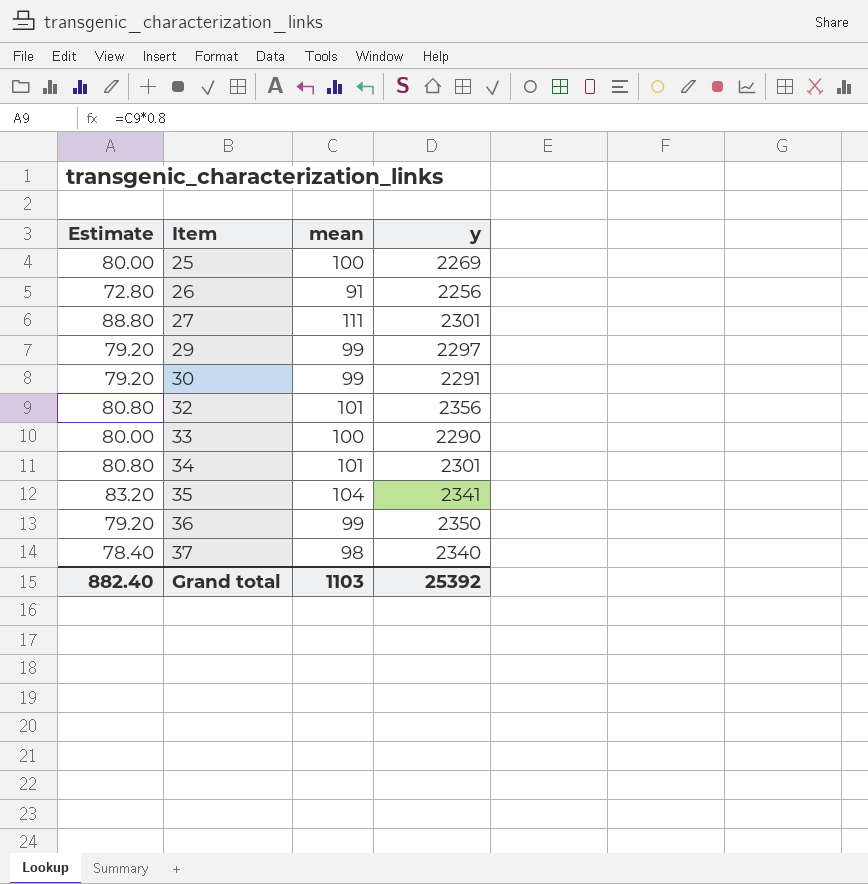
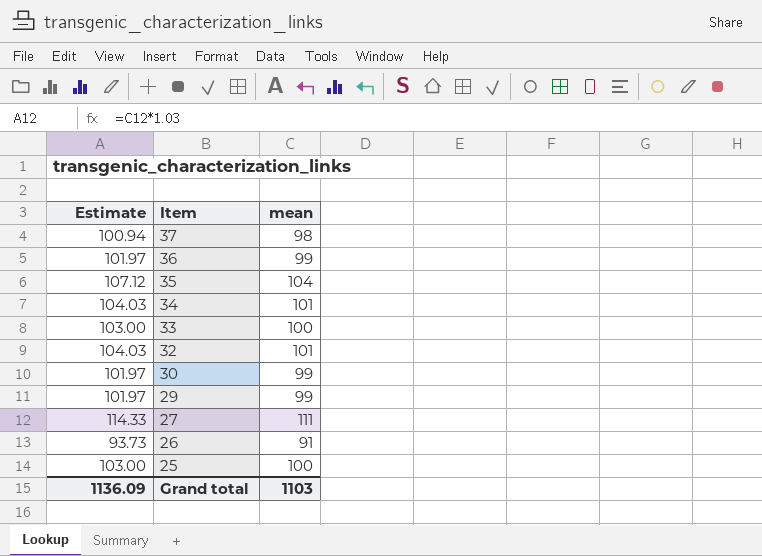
row order: Item ascending -> Item descending
column y | position: 4 -> none
column Estimate | formula: [mean] * 0.8 -> [mean] * 1.03
Grand total | Estimate: 882.40 -> 1136.09

